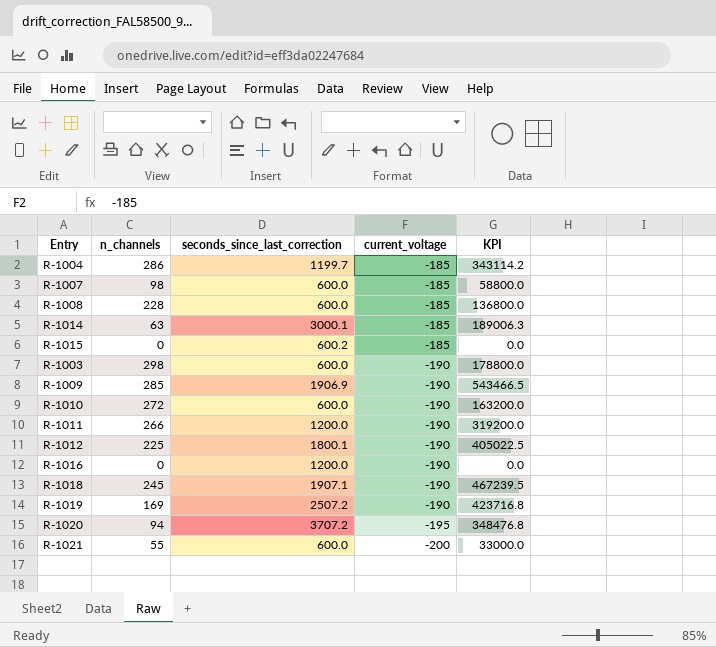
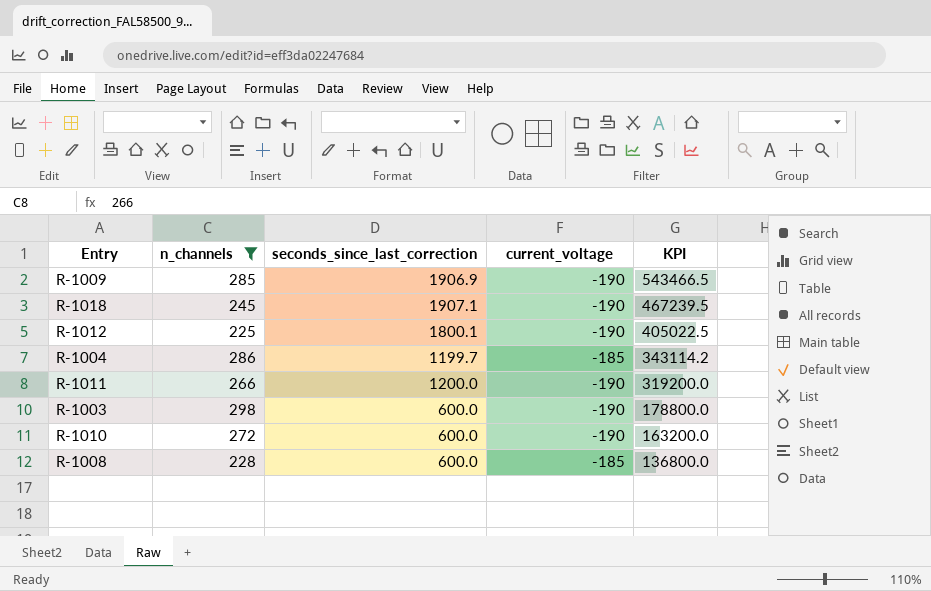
filter: none -> n_channels >= 225
row order: current_voltage descending -> KPI descending

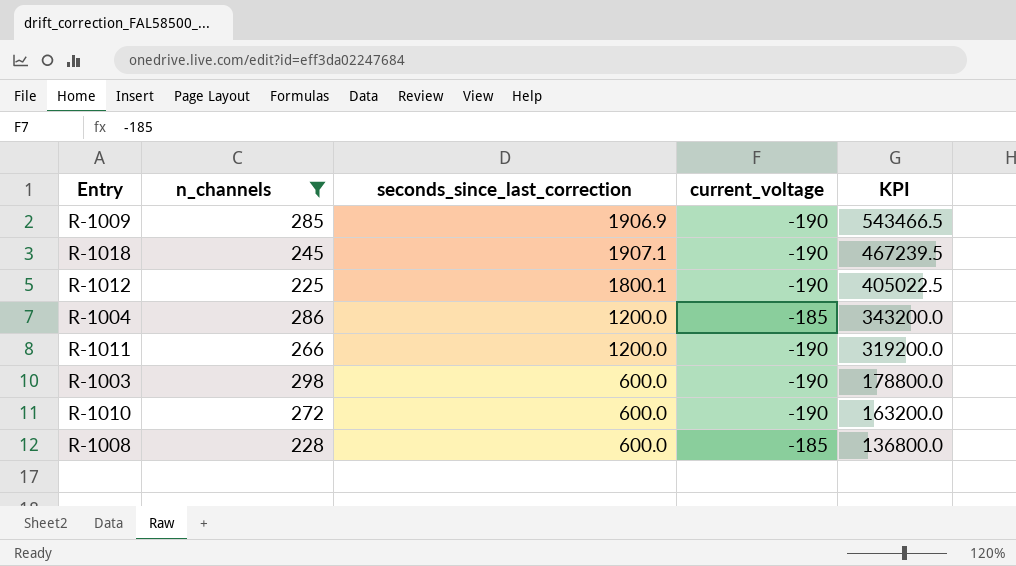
R-1004 | seconds_since_last_correction: 1199.7 -> 1200.0
R-1004 | KPI: 343114.2 -> 343200.0

